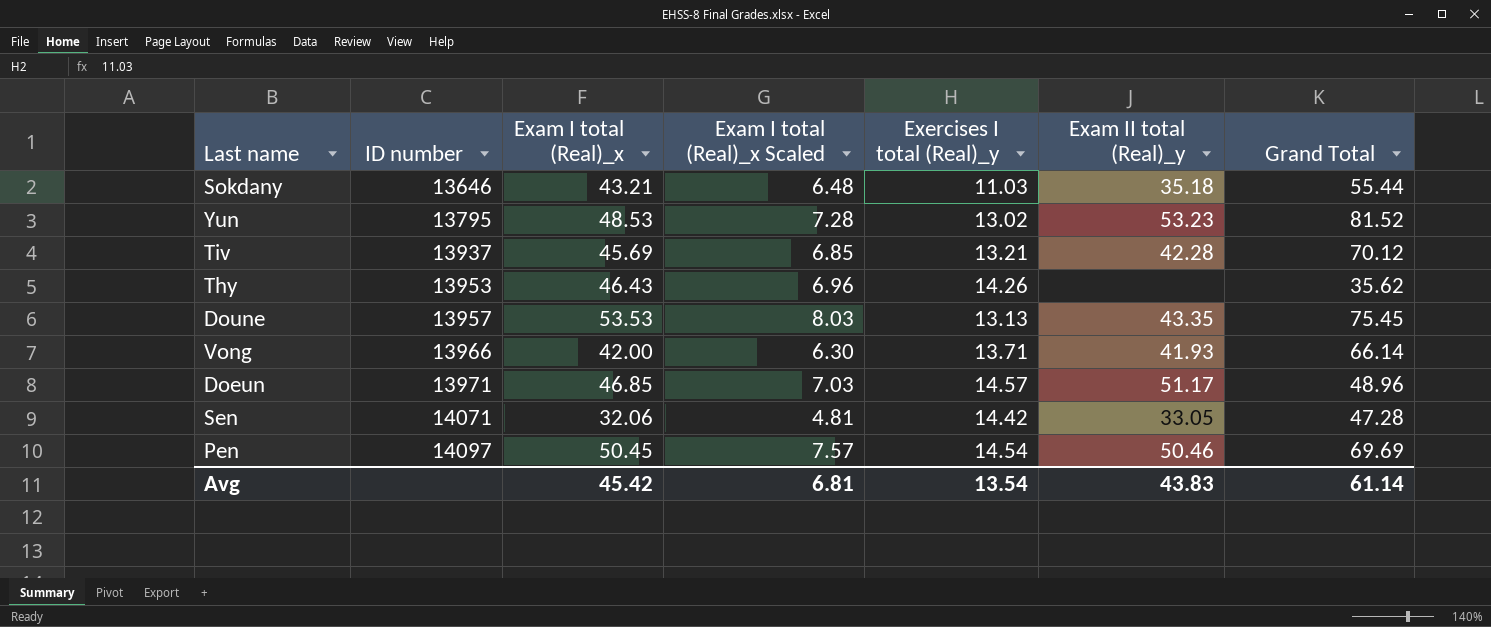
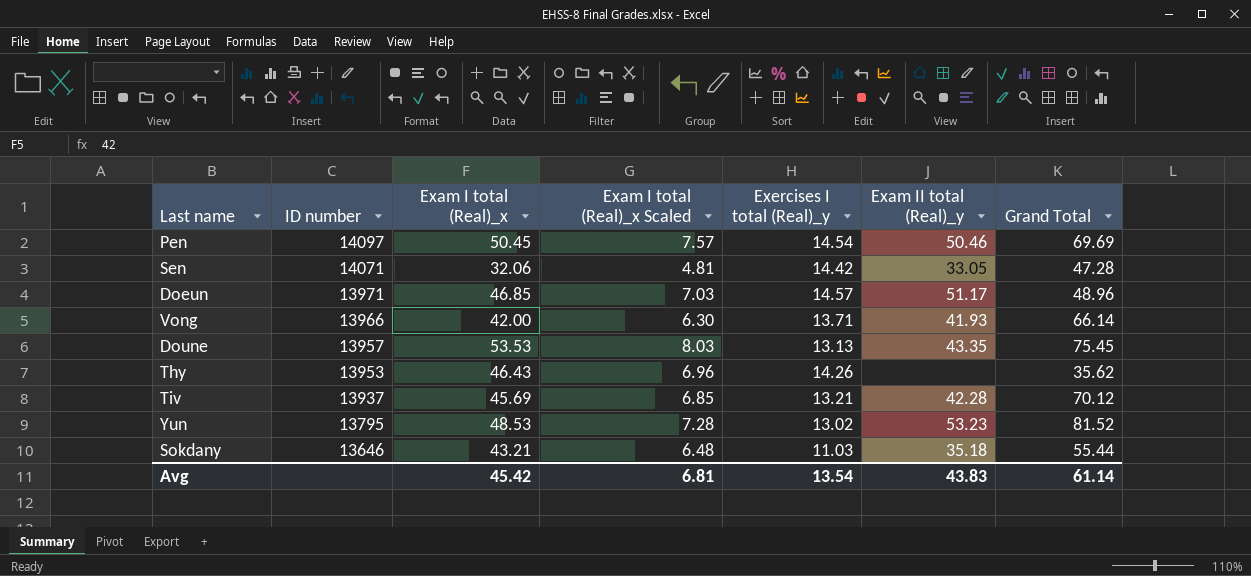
row order: ID number ascending -> ID number descending

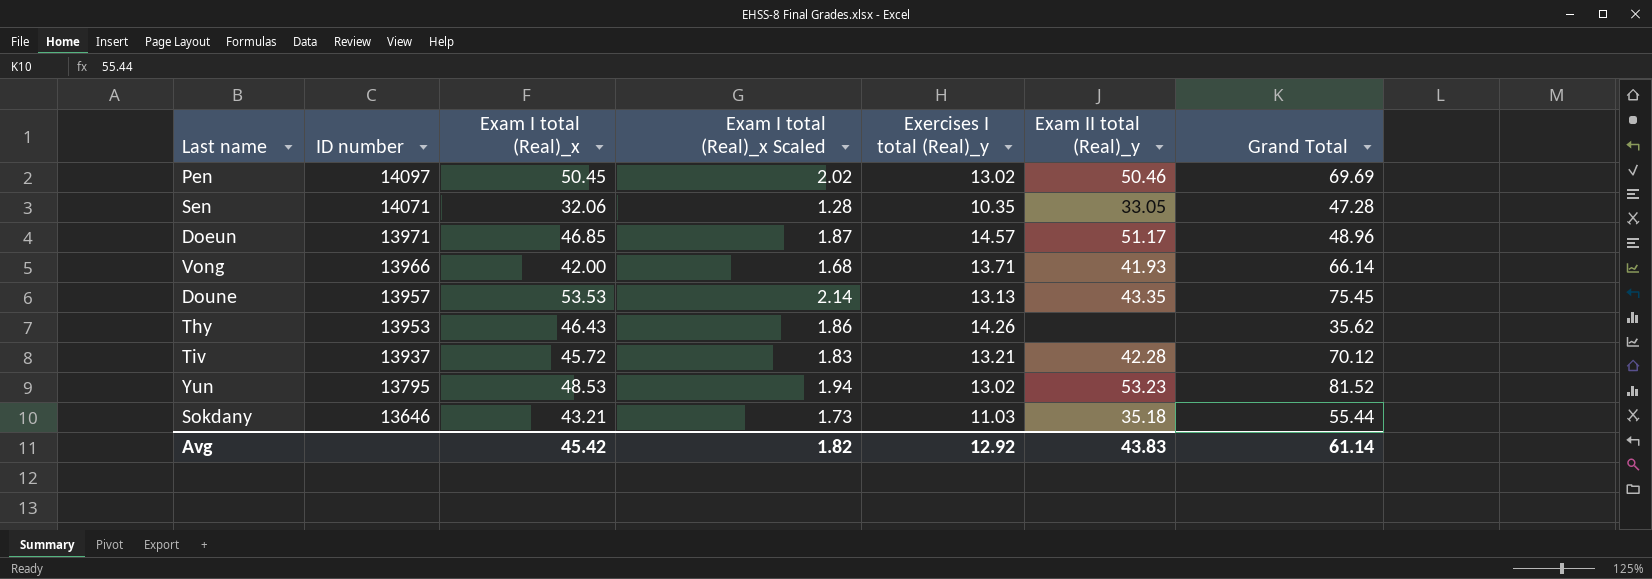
column Exam I total (Real)_x Scaled | formula: [Exam I total (Real)_x] * 0.15 -> [Exam I total (Real)_x] * 0.04
Pen | Exercises I total (Real)_y: 14.54 -> 13.02
Sen | Exercises I total (Real)_y: 14.42 -> 10.35
Tiv | Exam I total (Real)_x: 45.69 -> 45.72
Avg | Exam I total (Real)_x Scaled: 6.81 -> 1.82
Avg | Exercises I total (Real)_y: 13.54 -> 12.92

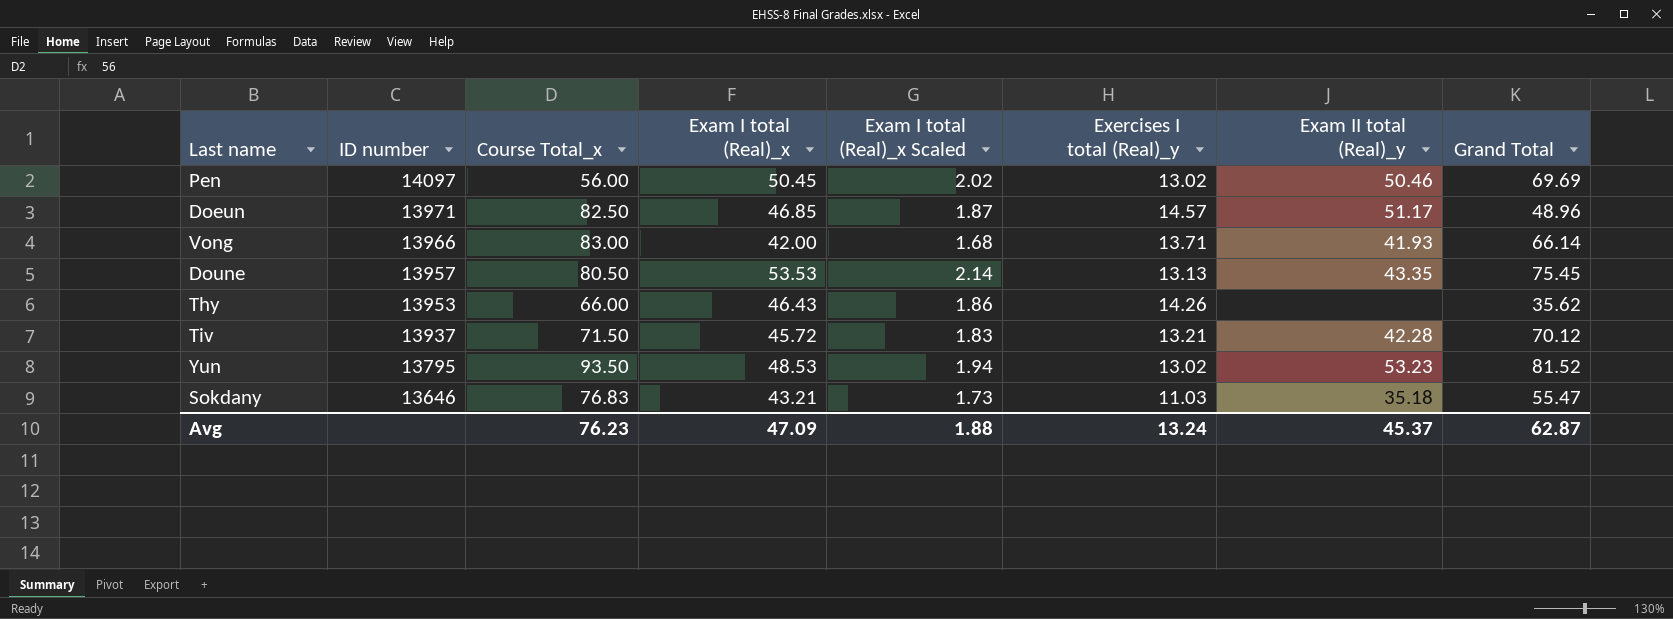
column Course Total_x | position: none -> 3
row Sen: 14071 | 32.06 | 1.28 | 10.35 | 33.05 | 47.28 -> none
Sokdany | Grand Total: 55.44 -> 55.47
Avg | Exam I total (Real)_x: 45.42 -> 47.09
Avg | Exam I total (Real)_x Scaled: 1.82 -> 1.88
Avg | Exercises I total (Real)_y: 12.92 -> 13.24
Avg | Exam II total (Real)_y: 43.83 -> 45.37
Avg | Grand Total: 61.14 -> 62.87

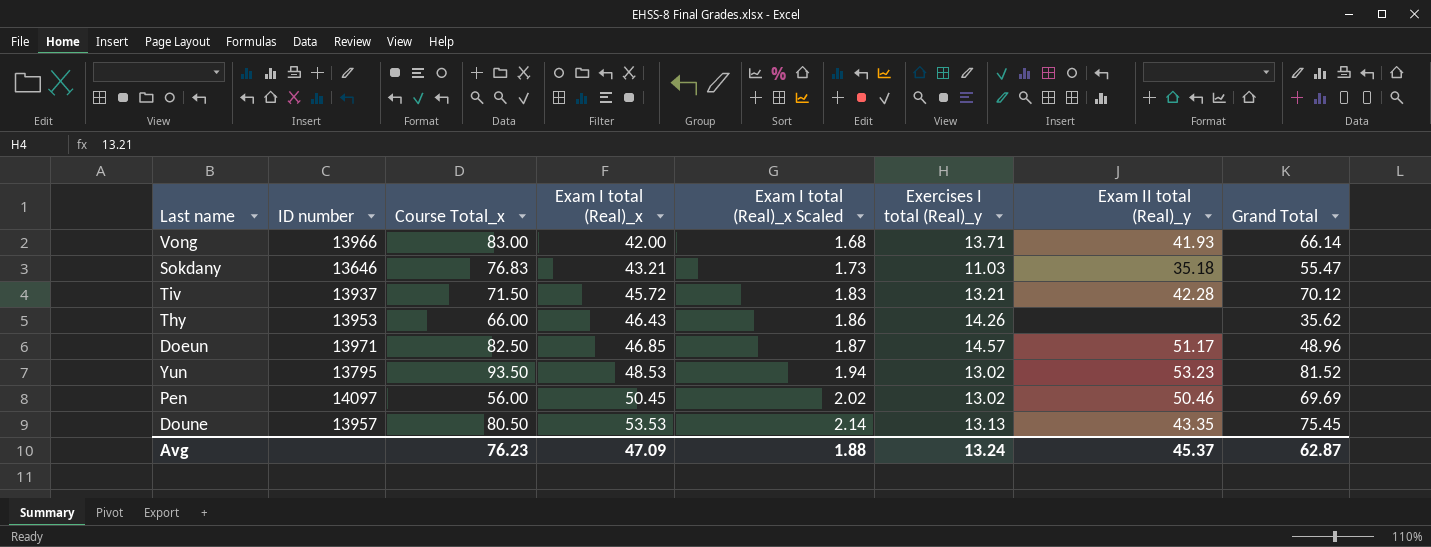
row order: ID number descending -> Exam I total (Real)_x ascending

